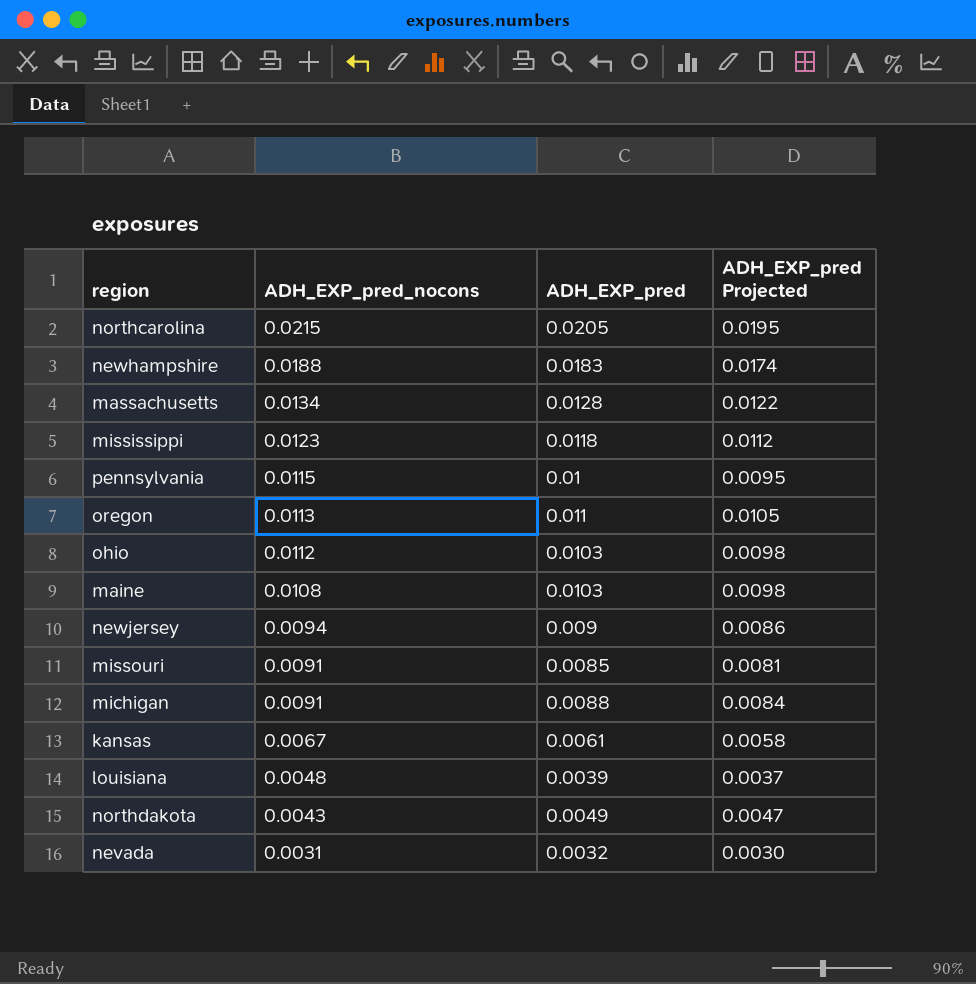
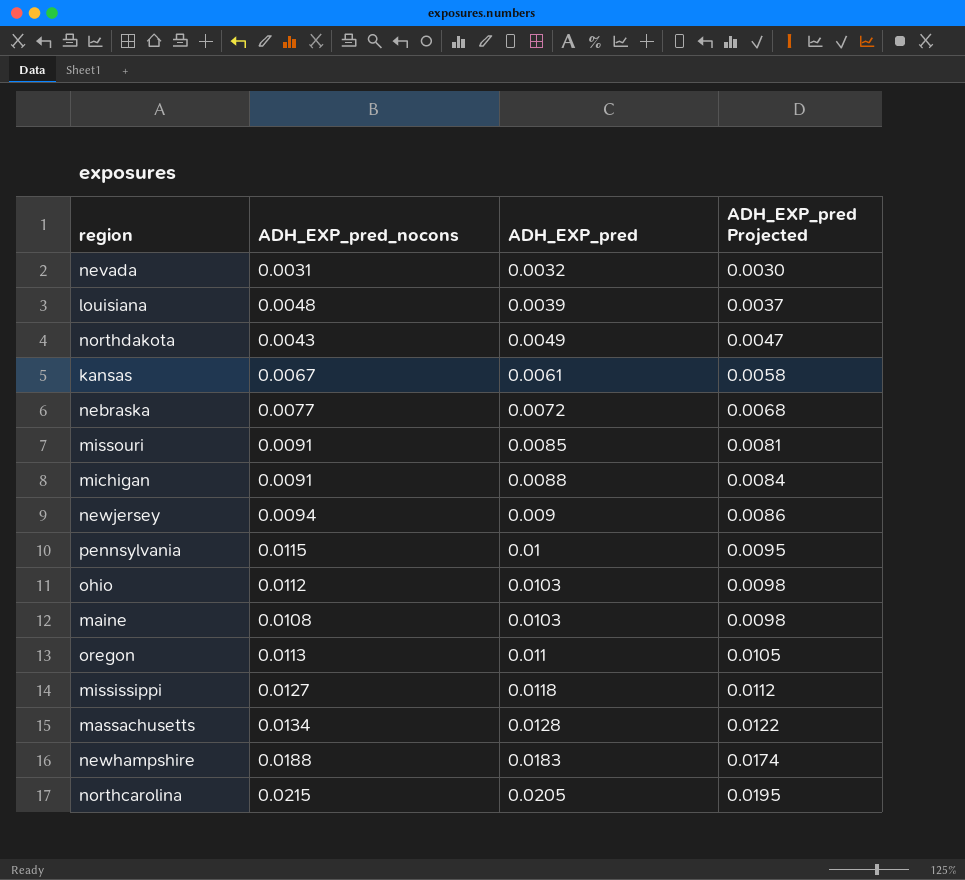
row order: ADH_EXP_pred_nocons descending -> ADH_EXP_pred ascending
row nebraska: none -> 0.0077 | 0.0072 | 0.0068
mississippi | ADH_EXP_pred_nocons: 0.0123 -> 0.0127

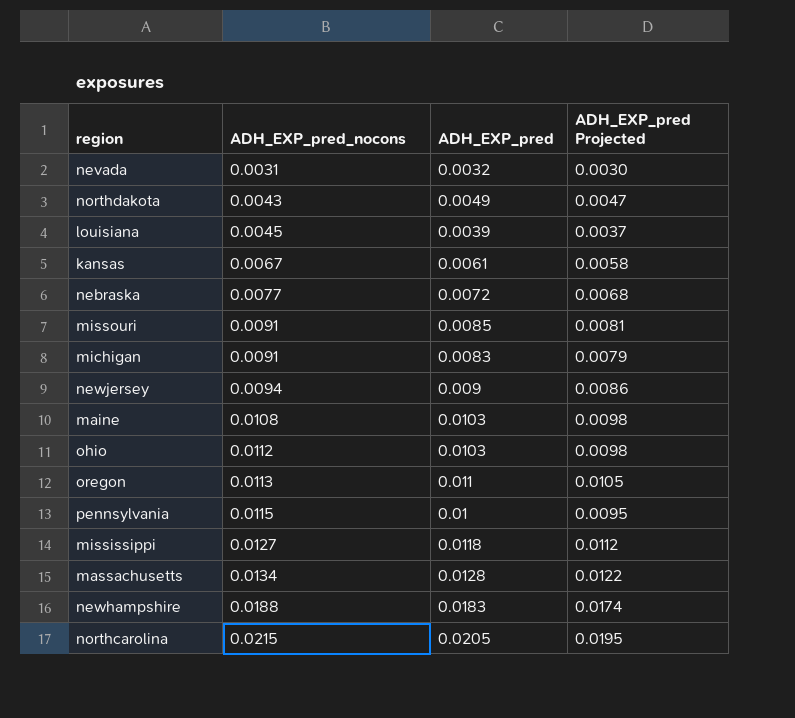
row order: ADH_EXP_pred ascending -> ADH_EXP_pred_nocons ascending
louisiana | ADH_EXP_pred_nocons: 0.0048 -> 0.0045
michigan | ADH_EXP_pred: 0.0088 -> 0.0083
michigan | ADH_EXP_pred Projected: 0.0084 -> 0.0079

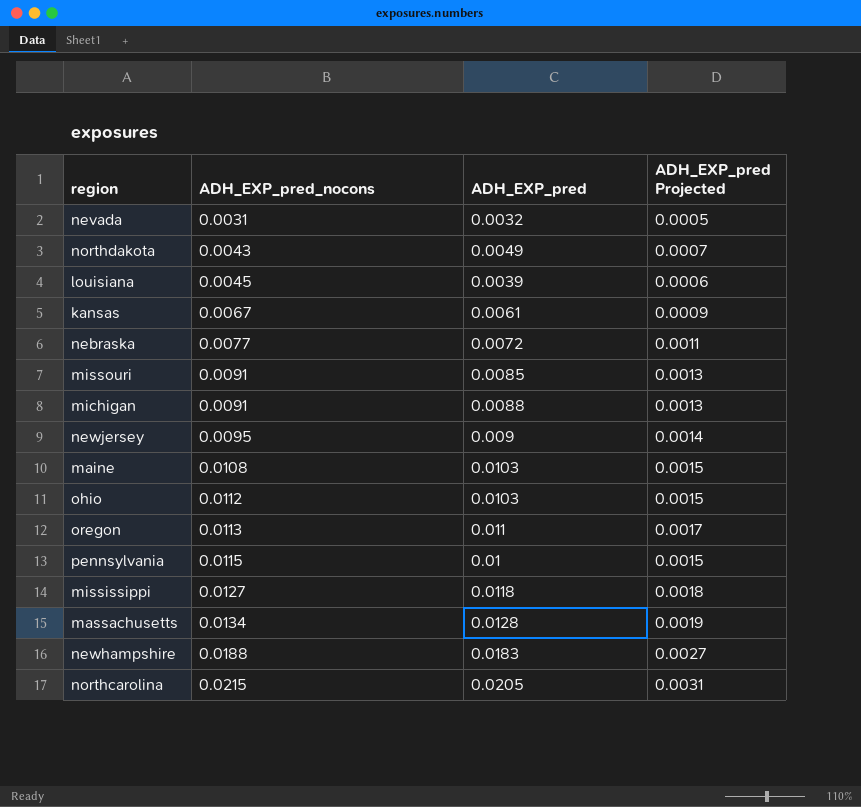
column ADH_EXP_pred Projected | formula: [ADH_EXP_pred] * 0.95 -> [ADH_EXP_pred] * 0.15
michigan | ADH_EXP_pred: 0.0083 -> 0.0088
newjersey | ADH_EXP_pred_nocons: 0.0094 -> 0.0095

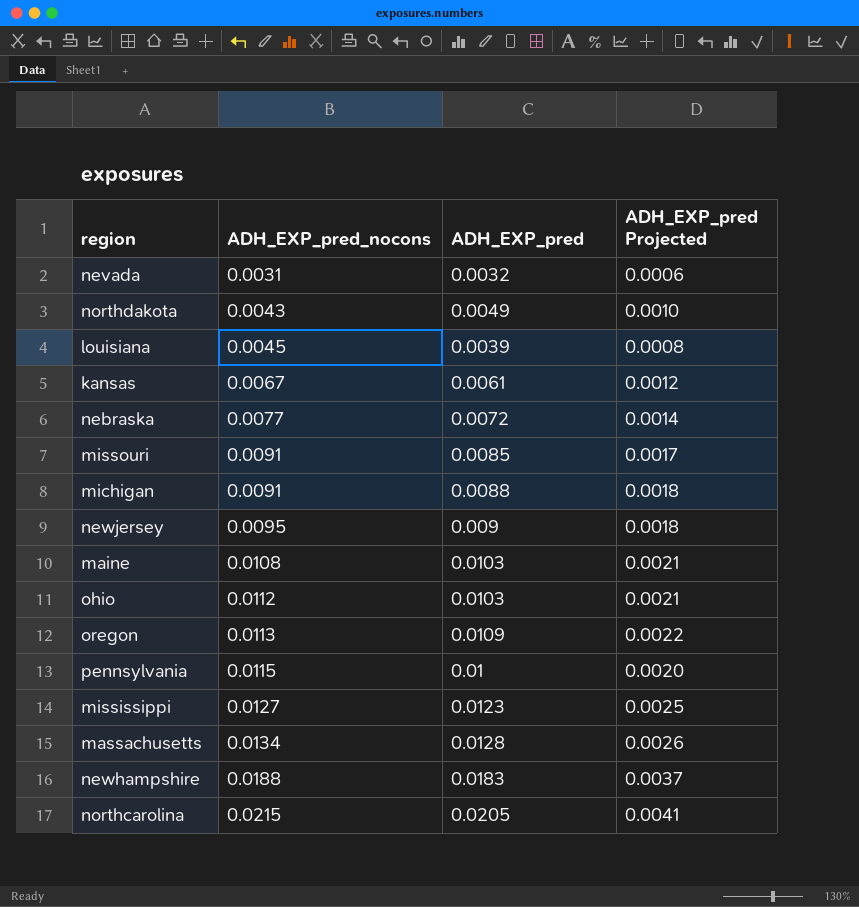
column ADH_EXP_pred Projected | formula: [ADH_EXP_pred] * 0.15 -> [ADH_EXP_pred] * 0.2
oregon | ADH_EXP_pred: 0.011 -> 0.0109
mississippi | ADH_EXP_pred: 0.0118 -> 0.0123

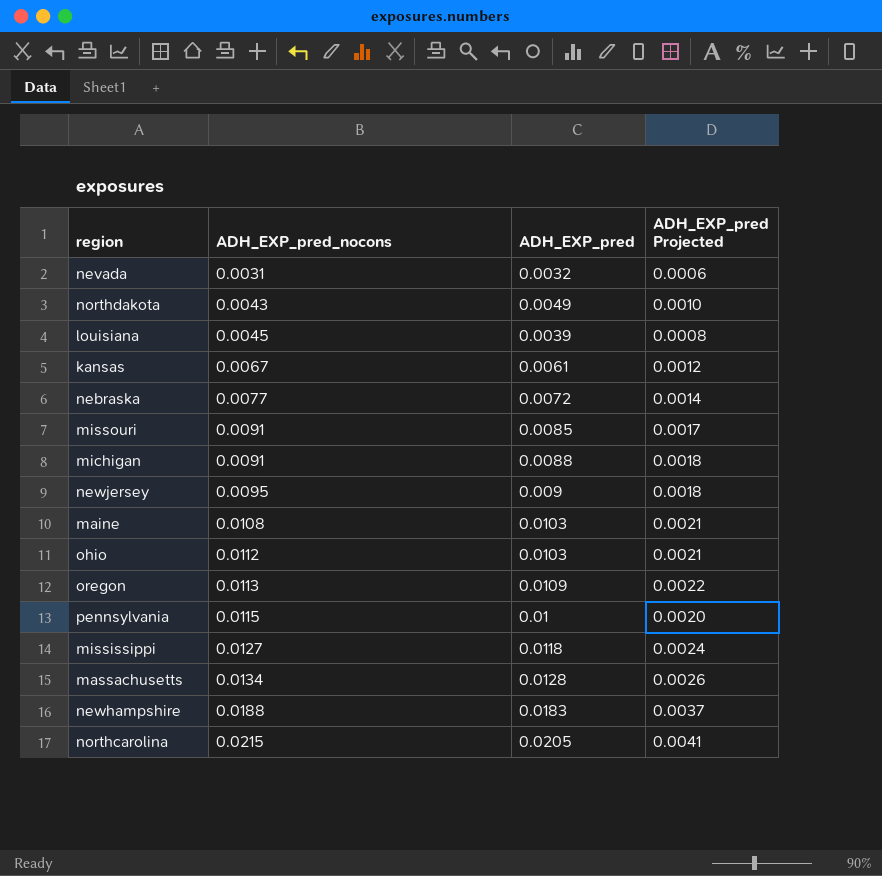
mississippi | ADH_EXP_pred: 0.0123 -> 0.0118
mississippi | ADH_EXP_pred Projected: 0.0025 -> 0.0024

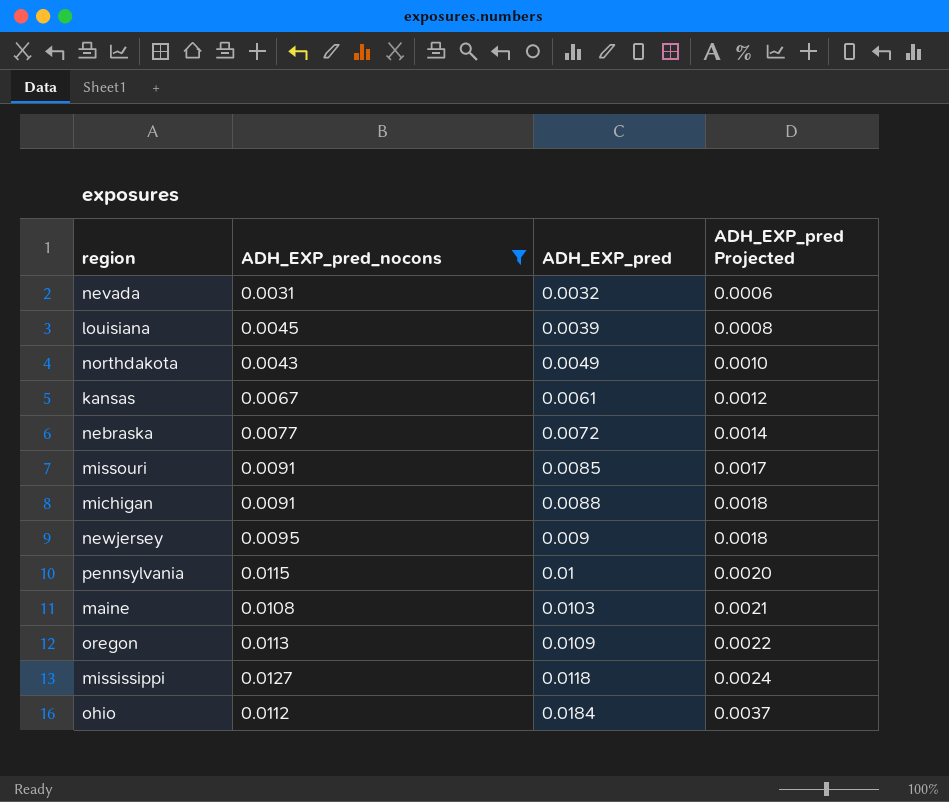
filter: none -> ADH_EXP_pred_nocons <= 0.0127
row order: ADH_EXP_pred_nocons ascending -> ADH_EXP_pred ascending
ohio | ADH_EXP_pred: 0.0103 -> 0.0184
ohio | ADH_EXP_pred Projected: 0.0021 -> 0.0037

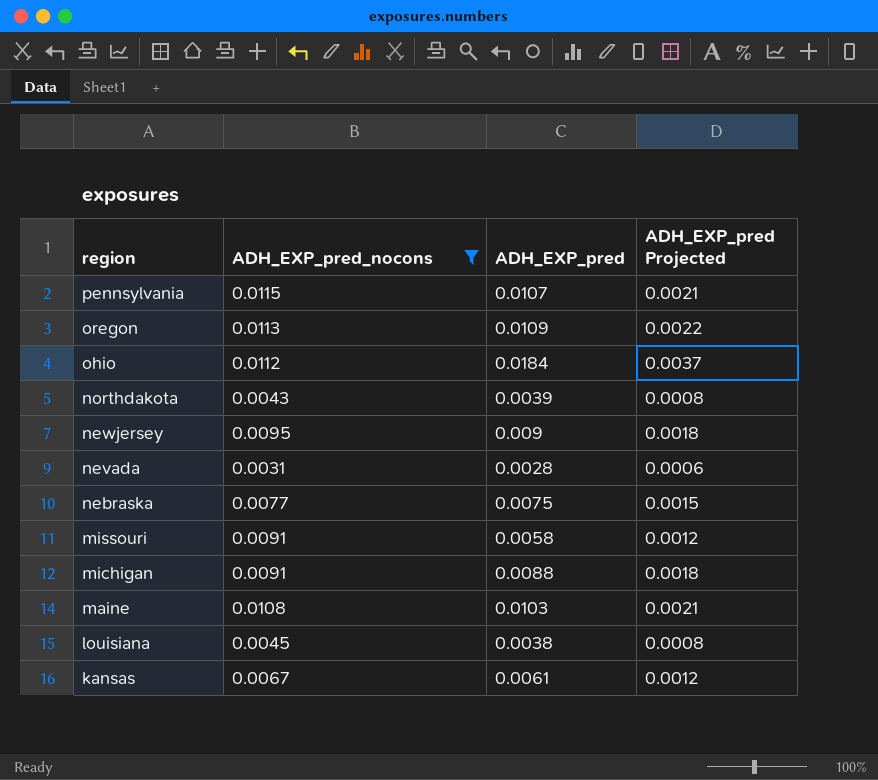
row order: ADH_EXP_pred ascending -> region descending
row mississippi: 0.0127 | 0.0118 | 0.0024 -> none
pennsylvania | ADH_EXP_pred: 0.01 -> 0.0107
pennsylvania | ADH_EXP_pred Projected: 0.0020 -> 0.0021
northdakota | ADH_EXP_pred: 0.0049 -> 0.0039
northdakota | ADH_EXP_pred Projected: 0.0010 -> 0.0008
nevada | ADH_EXP_pred: 0.0032 -> 0.0028
nebraska | ADH_EXP_pred: 0.0072 -> 0.0075
nebraska | ADH_EXP_pred Projected: 0.0014 -> 0.0015
missouri | ADH_EXP_pred: 0.0085 -> 0.0058
missouri | ADH_EXP_pred Projected: 0.0017 -> 0.0012
louisiana | ADH_EXP_pred: 0.0039 -> 0.0038

